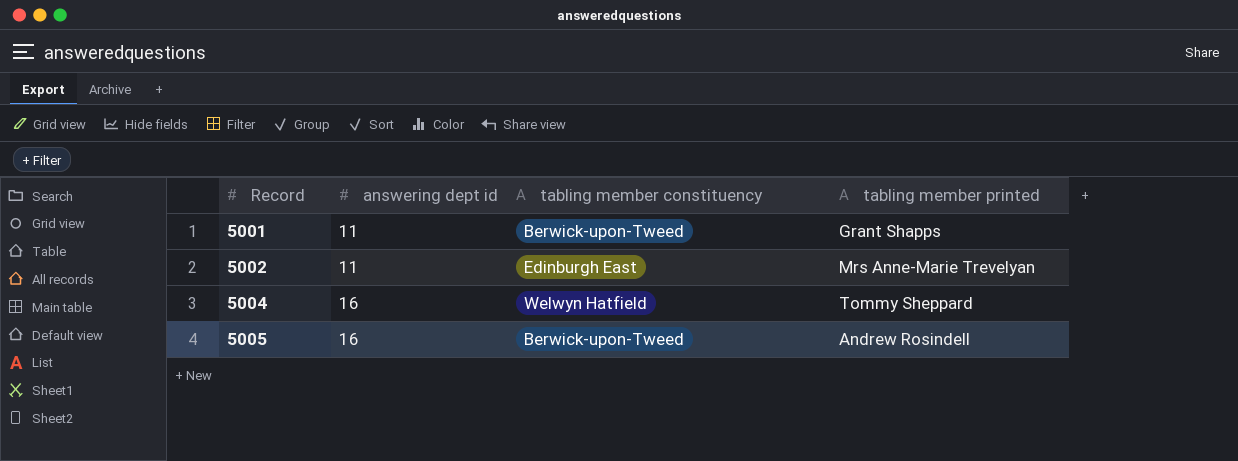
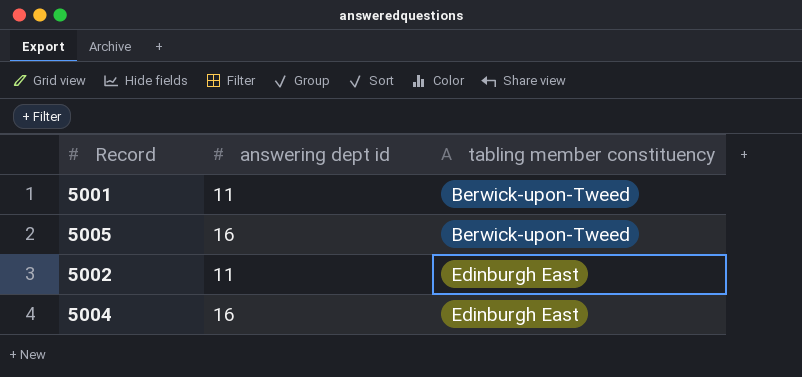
row order: Record ascending -> tabling member constituency ascending
column tabling member printed | position: 4 -> none
5004 | tabling member constituency: Welwyn Hatfield -> Edinburgh East

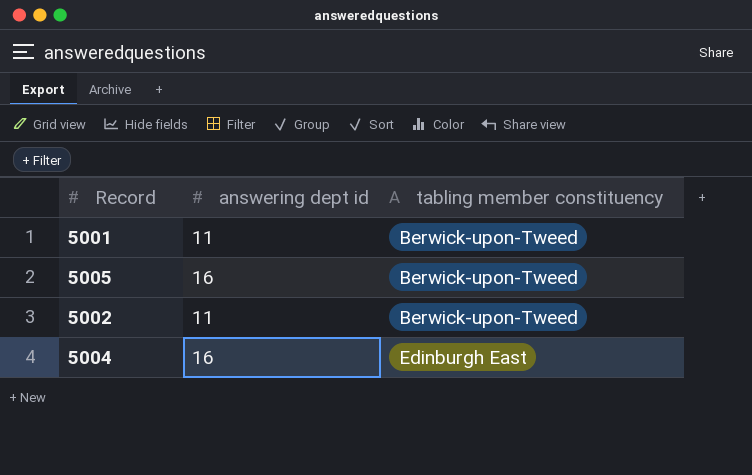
5002 | tabling member constituency: Edinburgh East -> Berwick-upon-Tweed

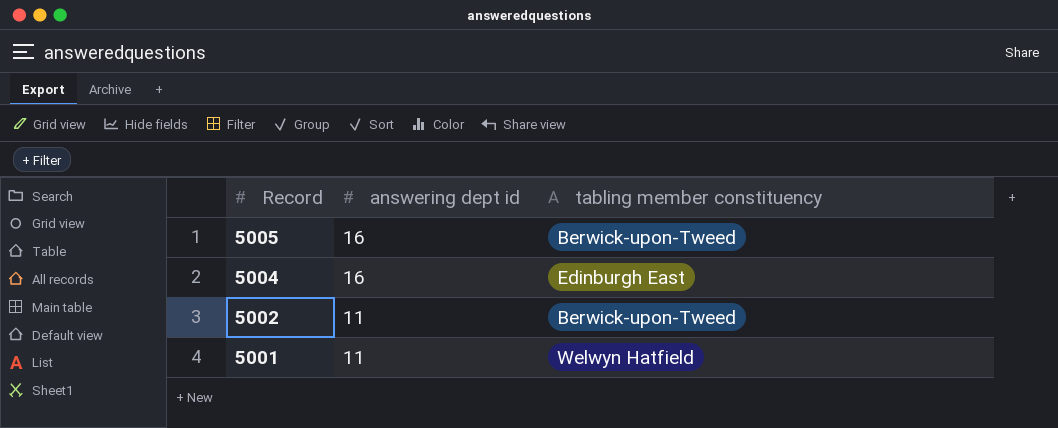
row order: tabling member constituency ascending -> Record descending
5001 | tabling member constituency: Berwick-upon-Tweed -> Welwyn Hatfield

